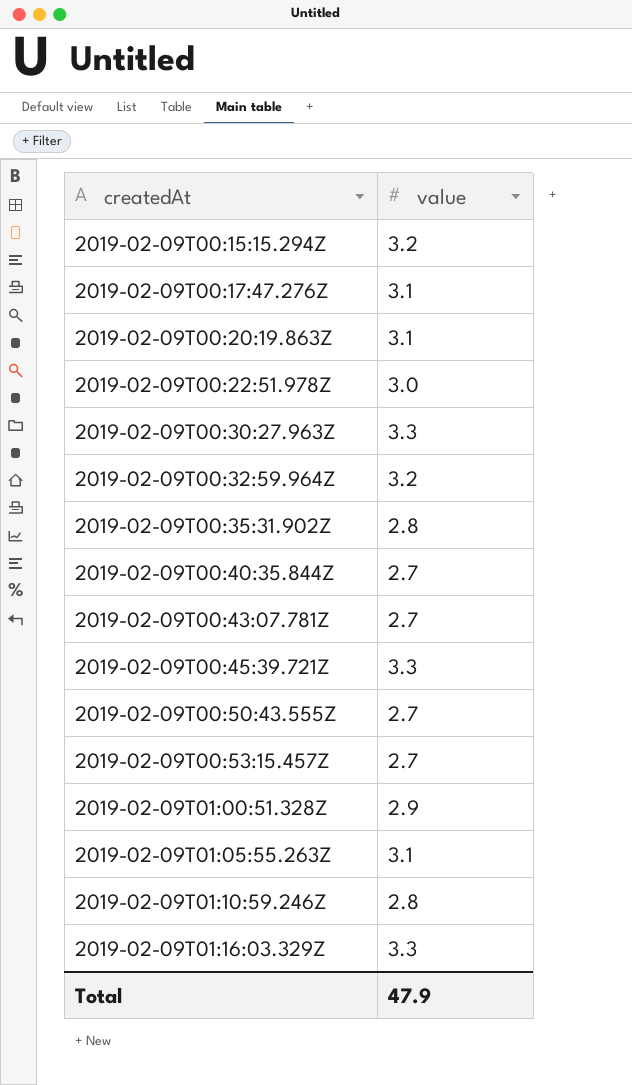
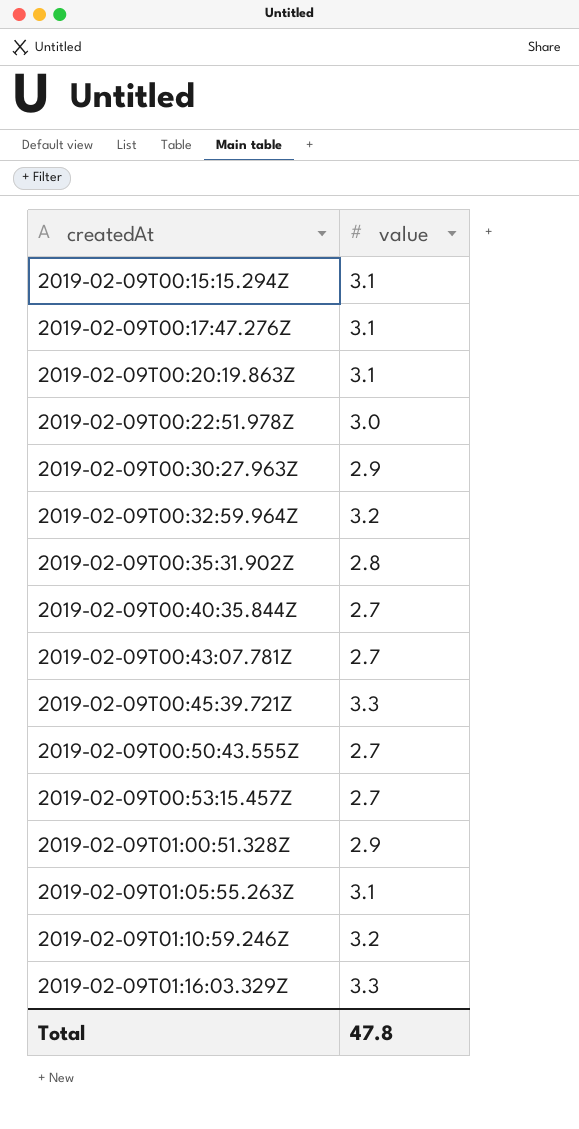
2019-02-09T00:15:15.294Z | value: 3.2 -> 3.1
2019-02-09T00:30:27.963Z | value: 3.3 -> 2.9
2019-02-09T01:10:59.246Z | value: 2.8 -> 3.2
Total | value: 47.9 -> 47.8

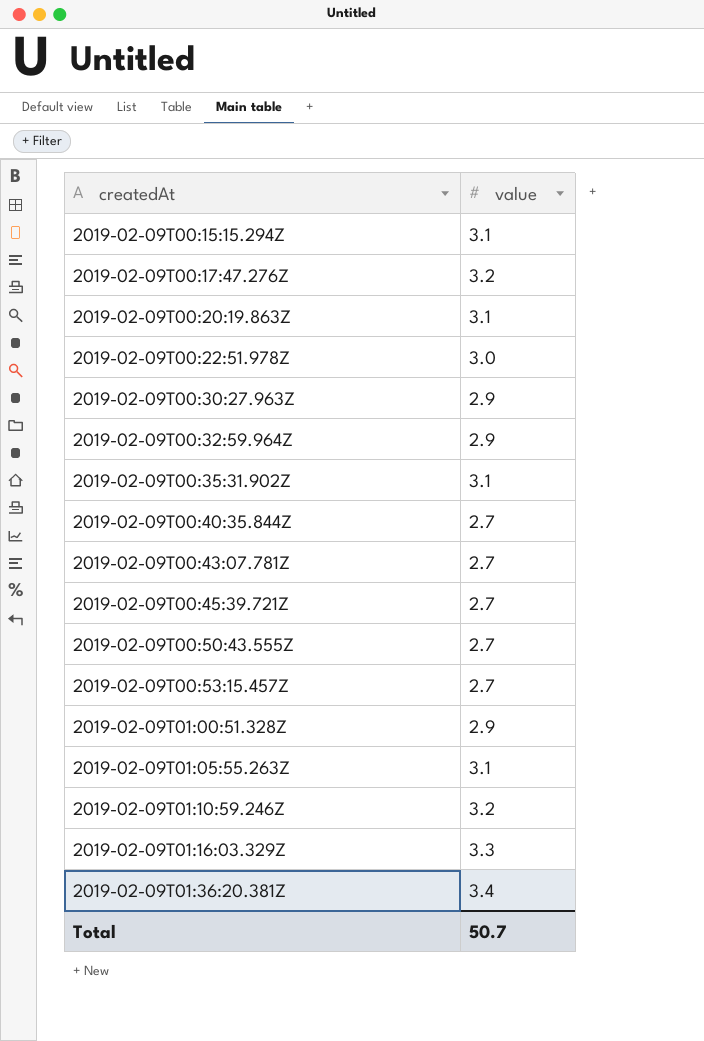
2019-02-09T00:17:47.276Z | value: 3.1 -> 3.2
2019-02-09T00:32:59.964Z | value: 3.2 -> 2.9
2019-02-09T00:35:31.902Z | value: 2.8 -> 3.1
2019-02-09T00:45:39.721Z | value: 3.3 -> 2.7
row 2019-02-09T01:36:20.381Z: none -> 3.4
Total | value: 47.8 -> 50.7

